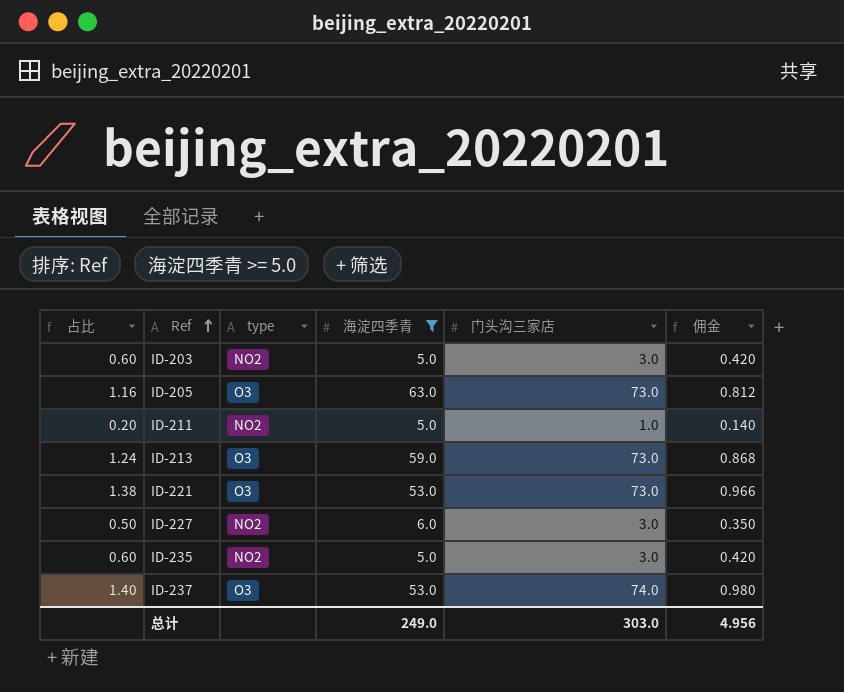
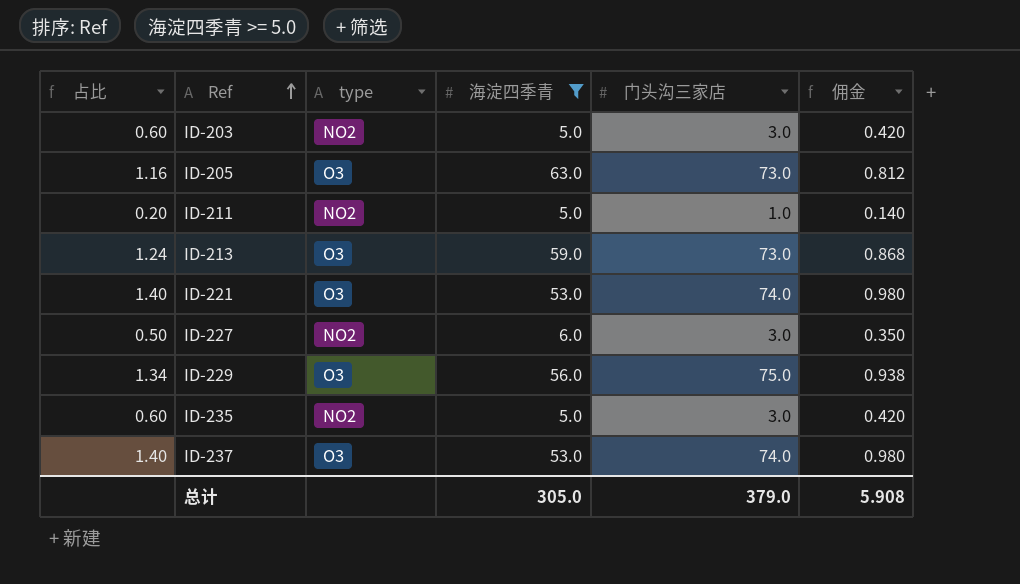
ID-221 | 占比: 1.38 -> 1.40
ID-221 | 门头沟三家店: 73.0 -> 74.0
ID-221 | 佣金: 0.966 -> 0.980
row ID-229: none -> 1.34 | O3 | 56.0 | 75.0 | 0.938
总计 | 海淀四季青: 249.0 -> 305.0
总计 | 门头沟三家店: 303.0 -> 379.0
总计 | 佣金: 4.956 -> 5.908

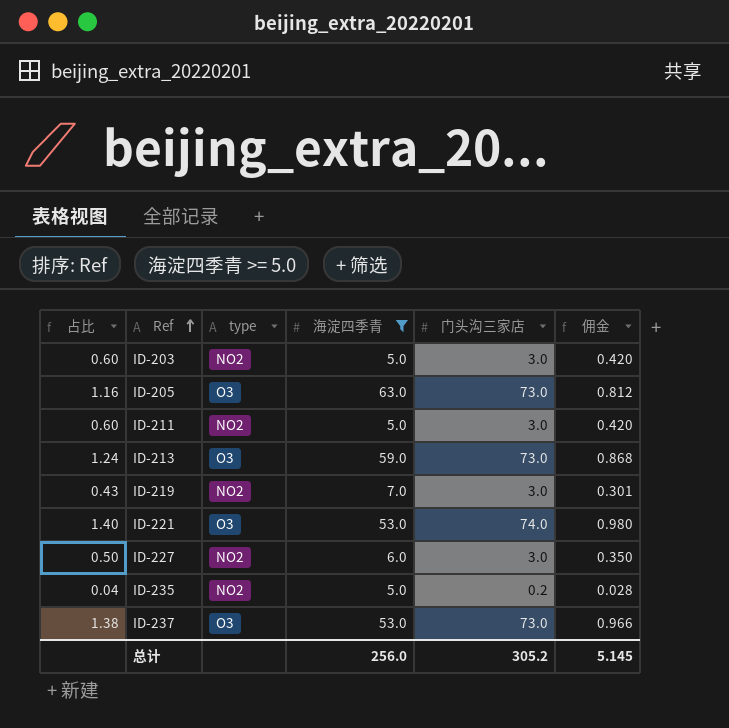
row ID-229: 1.34 | O3 | 56.0 | 75.0 | 0.938 -> none
ID-211 | 占比: 0.20 -> 0.60
ID-211 | 门头沟三家店: 1.0 -> 3.0
ID-211 | 佣金: 0.140 -> 0.420
row ID-219: none -> 0.43 | NO2 | 7.0 | 3.0 | 0.301
ID-235 | 占比: 0.60 -> 0.04
ID-235 | 门头沟三家店: 3.0 -> 0.2
ID-235 | 佣金: 0.420 -> 0.028
ID-237 | 占比: 1.40 -> 1.38
ID-237 | 门头沟三家店: 74.0 -> 73.0
ID-237 | 佣金: 0.980 -> 0.966
总计 | 海淀四季青: 305.0 -> 256.0
总计 | 门头沟三家店: 379.0 -> 305.2
总计 | 佣金: 5.908 -> 5.145

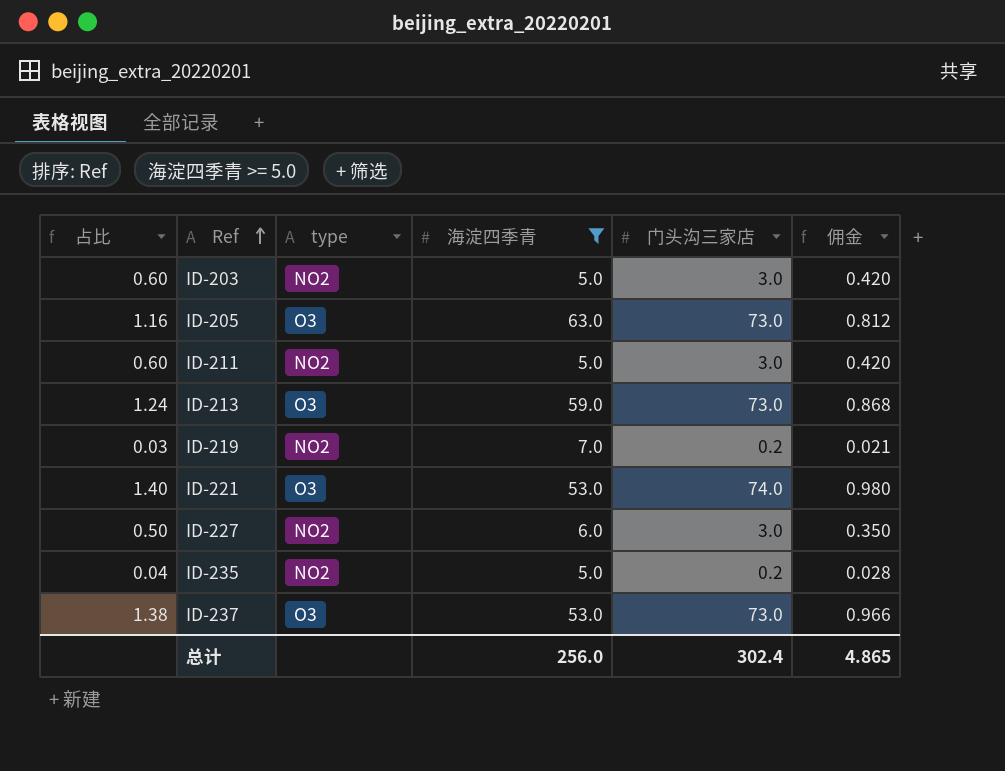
ID-219 | 占比: 0.43 -> 0.03
ID-219 | 门头沟三家店: 3.0 -> 0.2
ID-219 | 佣金: 0.301 -> 0.021
总计 | 门头沟三家店: 305.2 -> 302.4
总计 | 佣金: 5.145 -> 4.865

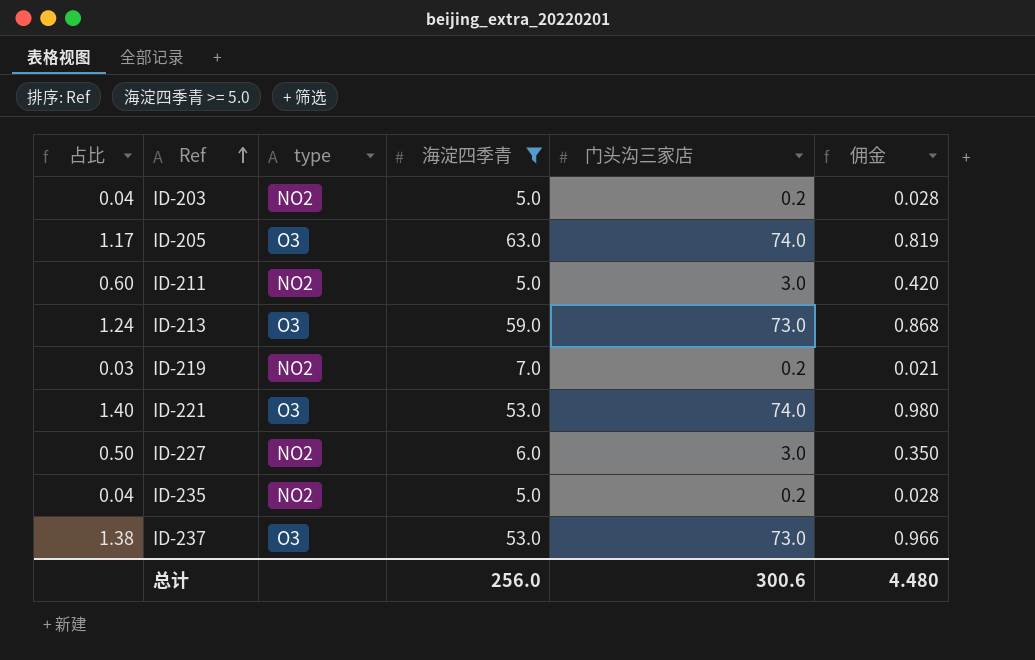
ID-203 | 占比: 0.60 -> 0.04
ID-203 | 门头沟三家店: 3.0 -> 0.2
ID-203 | 佣金: 0.420 -> 0.028
ID-205 | 占比: 1.16 -> 1.17
ID-205 | 门头沟三家店: 73.0 -> 74.0
ID-205 | 佣金: 0.812 -> 0.819
总计 | 门头沟三家店: 302.4 -> 300.6
总计 | 佣金: 4.865 -> 4.480

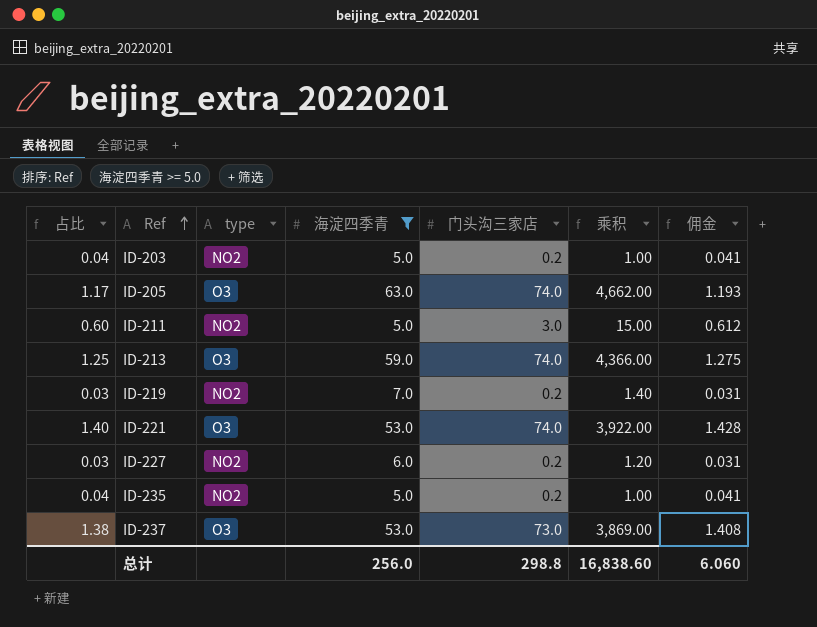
column 乘积 | formula: none -> [海淀四季青] * [门头沟三家店]
column 佣金 | formula: [占比] * 0.7 -> [占比] * 1.02
ID-213 | 占比: 1.24 -> 1.25
ID-213 | 门头沟三家店: 73.0 -> 74.0
ID-227 | 占比: 0.50 -> 0.03
ID-227 | 门头沟三家店: 3.0 -> 0.2
总计 | 门头沟三家店: 300.6 -> 298.8
总计 | 佣金: 4.480 -> 6.060

